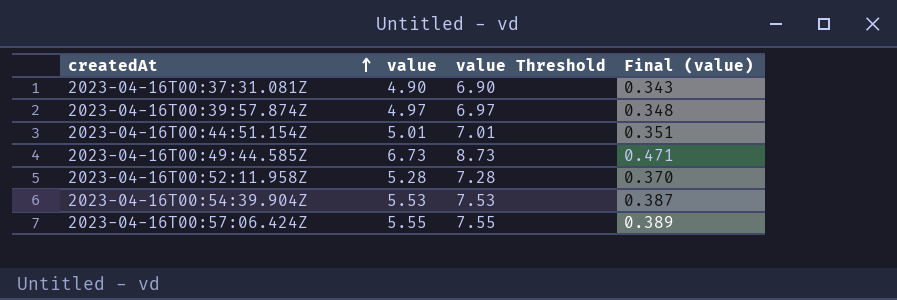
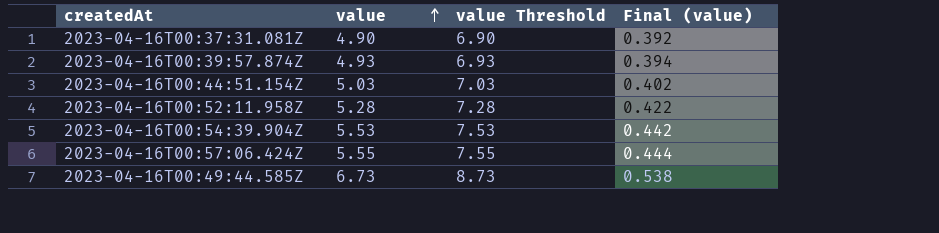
row order: createdAt ascending -> value ascending
column Final (value) | formula: [value] * 0.07 -> [value] * 0.08
2023-04-16T00:39:57.874Z | value: 4.97 -> 4.93
2023-04-16T00:39:57.874Z | value Threshold: 6.97 -> 6.93
2023-04-16T00:44:51.154Z | value: 5.01 -> 5.03
2023-04-16T00:44:51.154Z | value Threshold: 7.01 -> 7.03

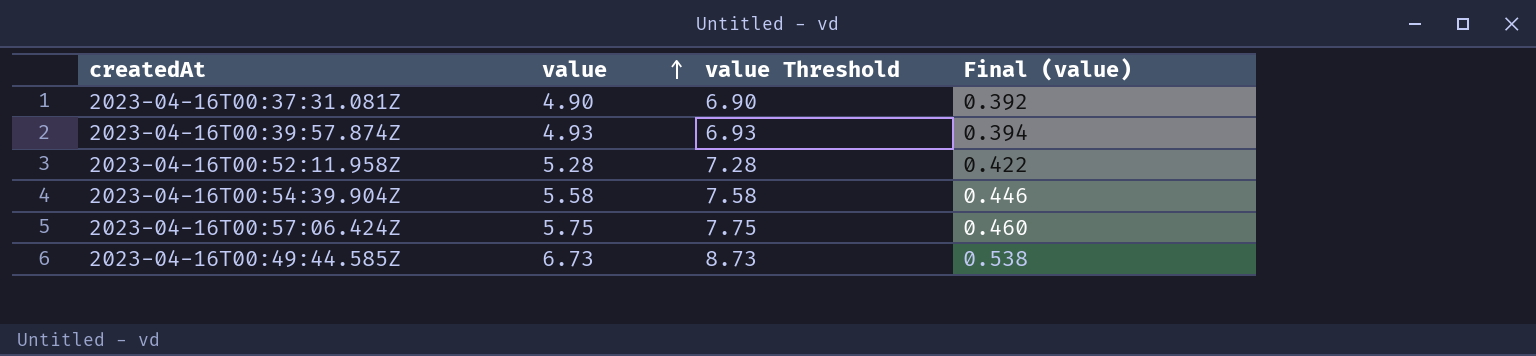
row 2023-04-16T00:44:51.154Z: 5.03 | 7.03 | 0.402 -> none
2023-04-16T00:54:39.904Z | value: 5.53 -> 5.58
2023-04-16T00:54:39.904Z | value Threshold: 7.53 -> 7.58
2023-04-16T00:54:39.904Z | Final (value): 0.442 -> 0.446
2023-04-16T00:57:06.424Z | value: 5.55 -> 5.75
2023-04-16T00:57:06.424Z | value Threshold: 7.55 -> 7.75
2023-04-16T00:57:06.424Z | Final (value): 0.444 -> 0.460

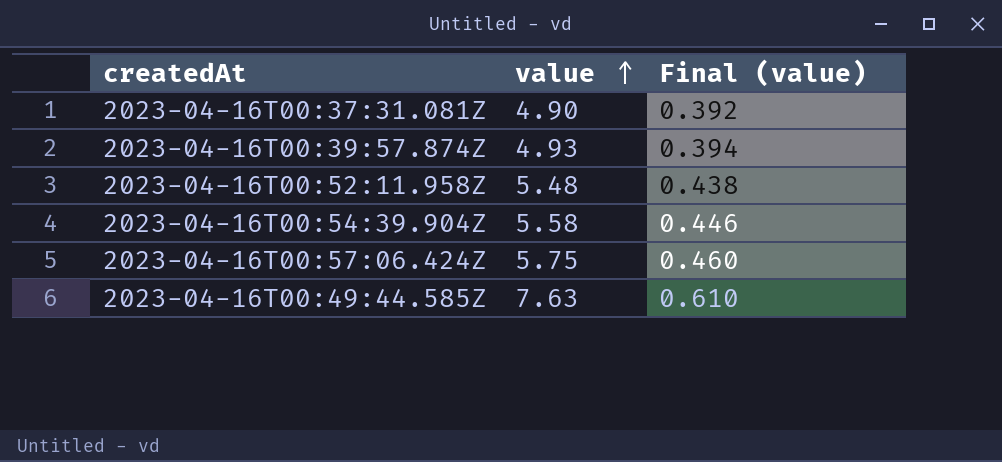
column value Threshold | formula: [value] + 2 -> none
2023-04-16T00:52:11.958Z | value: 5.28 -> 5.48
2023-04-16T00:52:11.958Z | Final (value): 0.422 -> 0.438
2023-04-16T00:49:44.585Z | value: 6.73 -> 7.63
2023-04-16T00:49:44.585Z | Final (value): 0.538 -> 0.610

